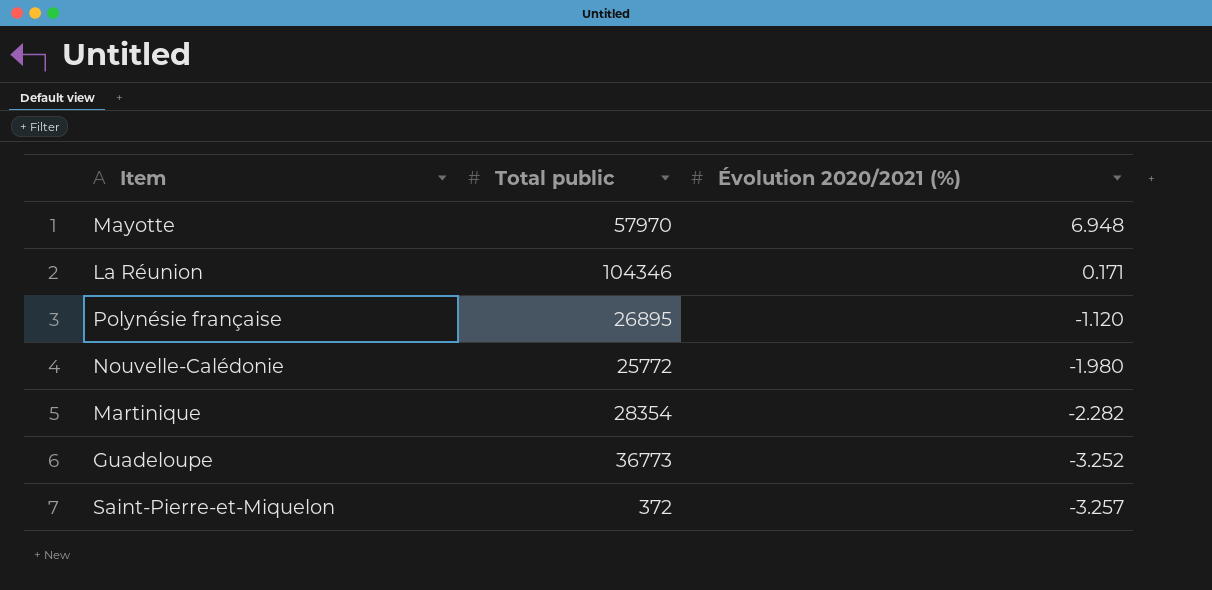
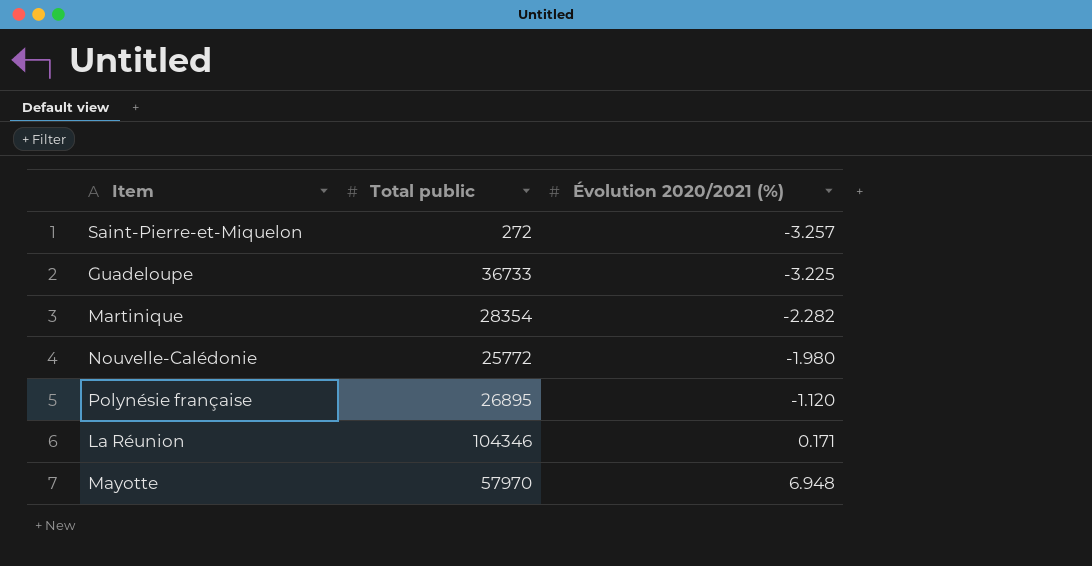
row order: Évolution 2020/2021 (%) descending -> Évolution 2020/2021 (%) ascending
Saint-Pierre-et-Miquelon | Total public: 372 -> 272
Guadeloupe | Total public: 36773 -> 36733
Guadeloupe | Évolution 2020/2021 (%): -3.252 -> -3.225

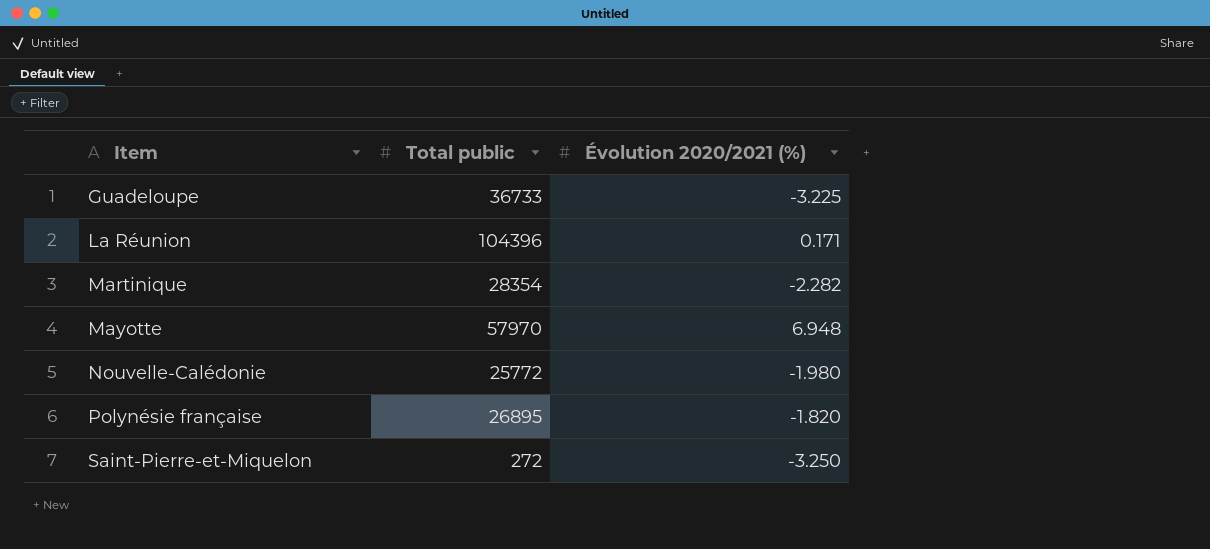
row order: Évolution 2020/2021 (%) ascending -> Item ascending
La Réunion | Total public: 104346 -> 104396
Polynésie française | Évolution 2020/2021 (%): -1.120 -> -1.820
Saint-Pierre-et-Miquelon | Évolution 2020/2021 (%): -3.257 -> -3.250

